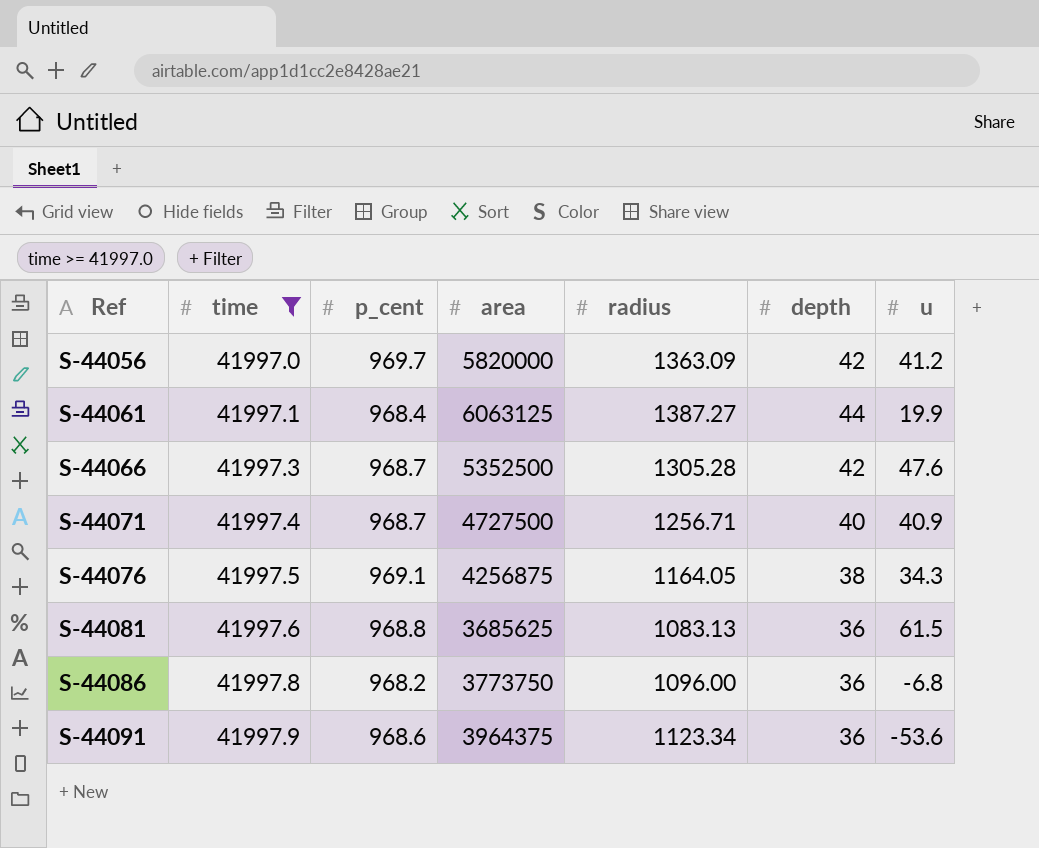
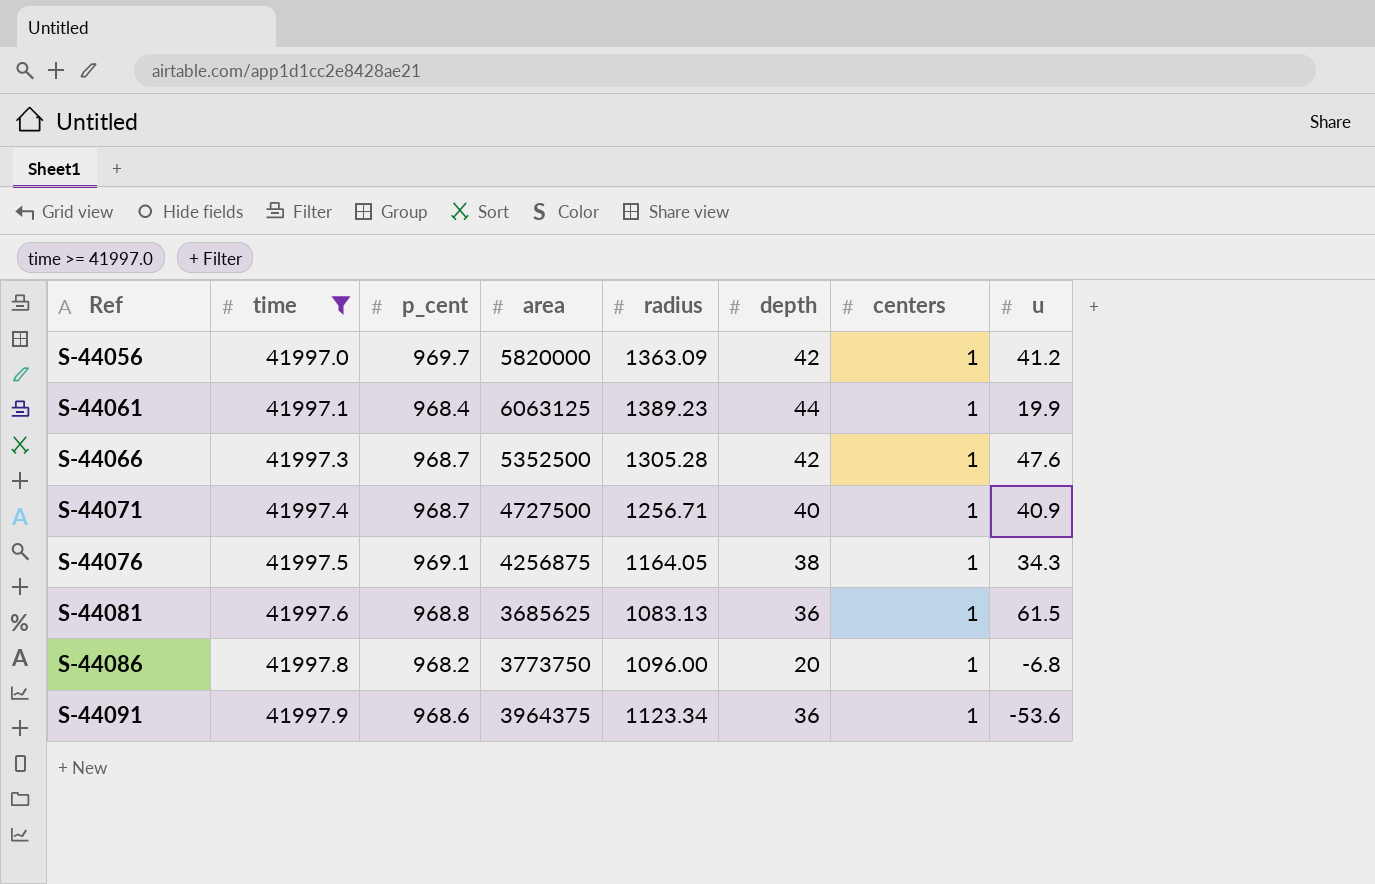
column centers | position: none -> 7
S-44061 | radius: 1387.27 -> 1389.23
S-44086 | depth: 36 -> 20

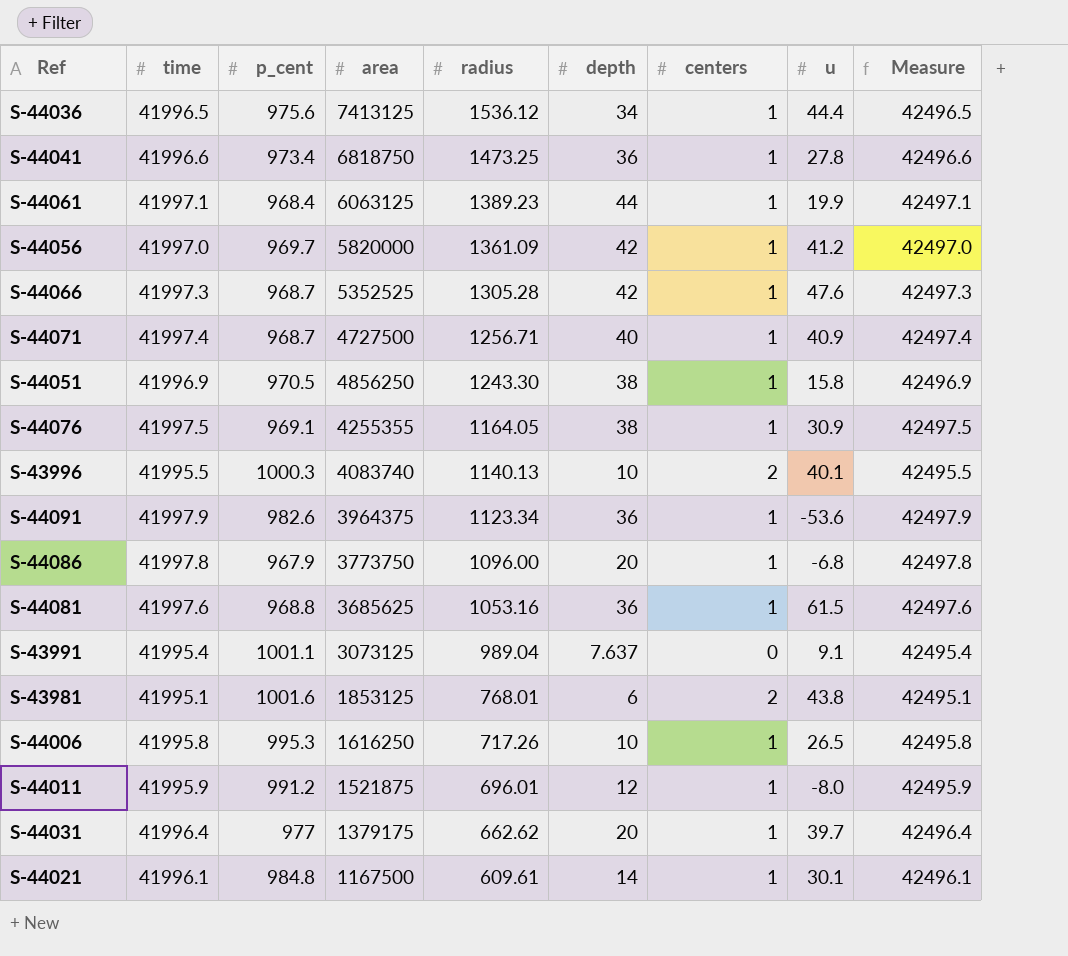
filter: time >= 41997.0 -> none
row order: Ref ascending -> radius descending
column Measure | formula: none -> [time] + 500
S-44056 | radius: 1363.09 -> 1361.09
S-44066 | area: 5352500 -> 5352525
S-44076 | area: 4256875 -> 4255355
S-44076 | u: 34.3 -> 30.9
S-44091 | p_cent: 968.6 -> 982.6
S-44086 | p_cent: 968.2 -> 967.9
S-44081 | radius: 1083.13 -> 1053.16

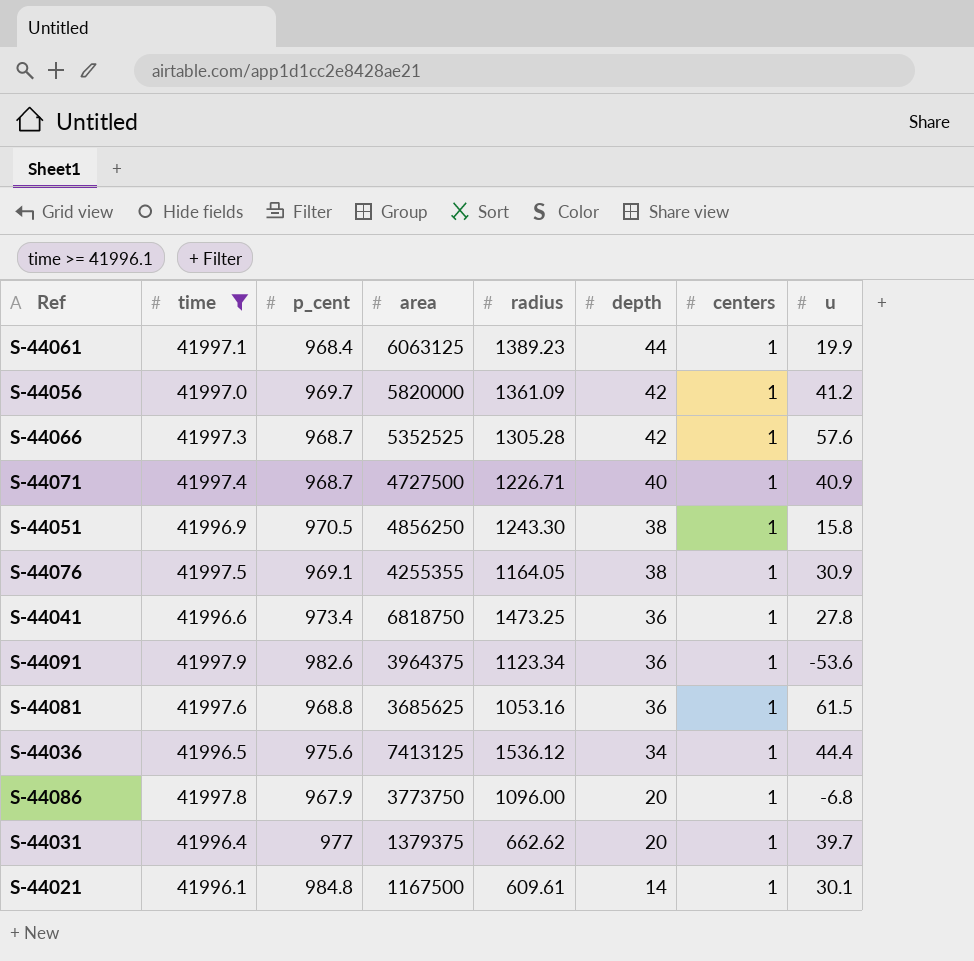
filter: none -> time >= 41996.1
row order: radius descending -> depth descending
column Measure | formula: [time] + 500 -> none
S-44066 | u: 47.6 -> 57.6
S-44071 | radius: 1256.71 -> 1226.71
S-44031 | area: 1379175 -> 1379375

